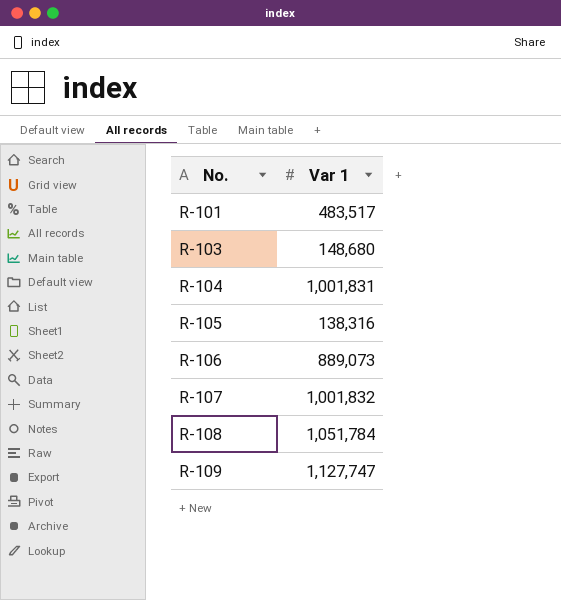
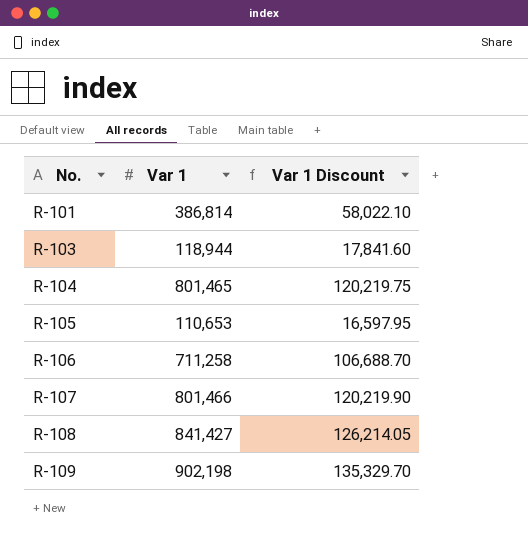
column Var 1 Discount | formula: none -> [Var 1] * 0.15
R-101 | Var 1: 483,517 -> 386,814
R-103 | Var 1: 148,680 -> 118,944
R-104 | Var 1: 1,001,831 -> 801,465
R-105 | Var 1: 138,316 -> 110,653
R-106 | Var 1: 889,073 -> 711,258
R-107 | Var 1: 1,001,832 -> 801,466
R-108 | Var 1: 1,051,784 -> 841,427
R-109 | Var 1: 1,127,747 -> 902,198

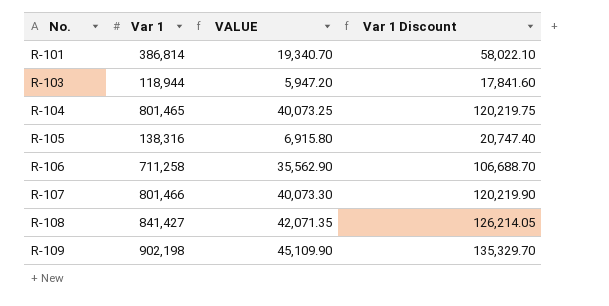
column VALUE | formula: none -> [Var 1] * 0.05
R-105 | Var 1: 110,653 -> 138,316
R-105 | Var 1 Discount: 16,597.95 -> 20,747.40

